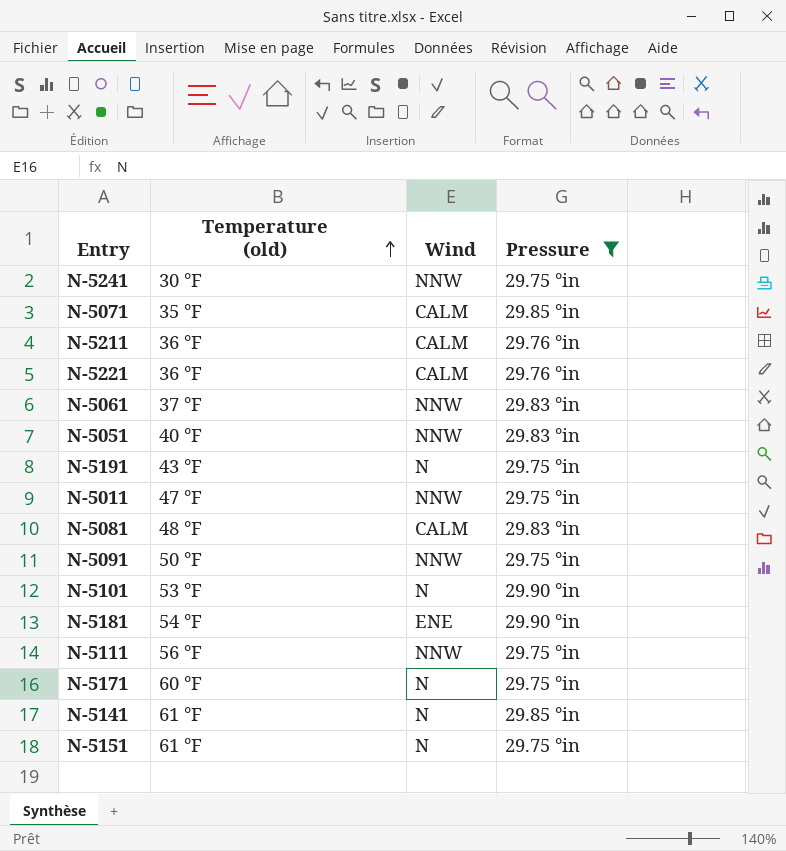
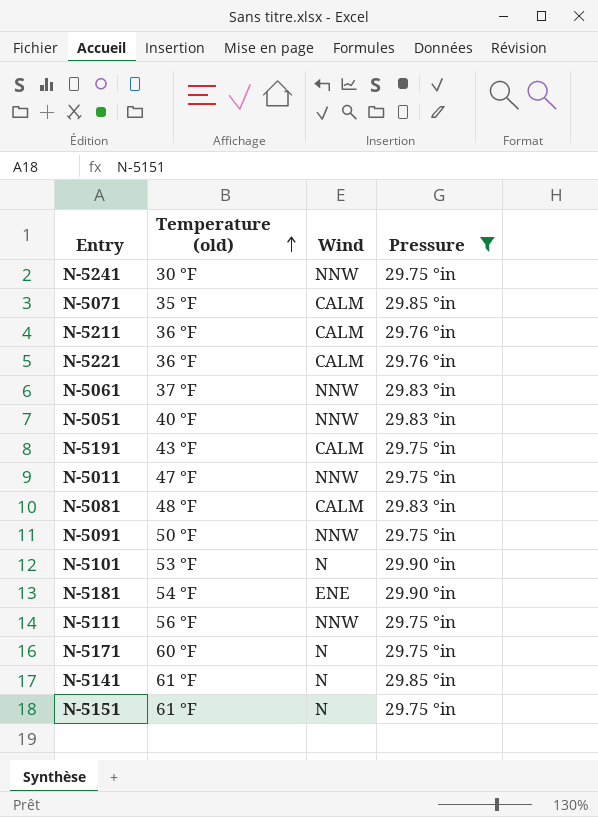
N-5191 | Wind: N -> CALM

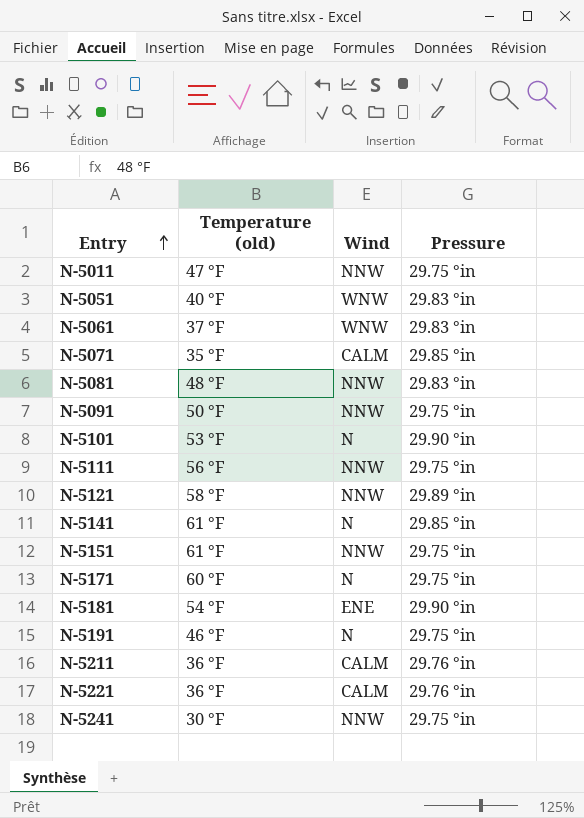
filter: Pressure != 29.89 °in -> none
row order: Temperature (old) ascending -> Entry ascending
N-5051 | Wind: NNW -> WNW
N-5061 | Wind: NNW -> WNW
N-5081 | Wind: CALM -> NNW
N-5151 | Wind: N -> NNW
N-5191 | Temperature (old): 43 °F -> 46 °F
N-5191 | Wind: CALM -> N

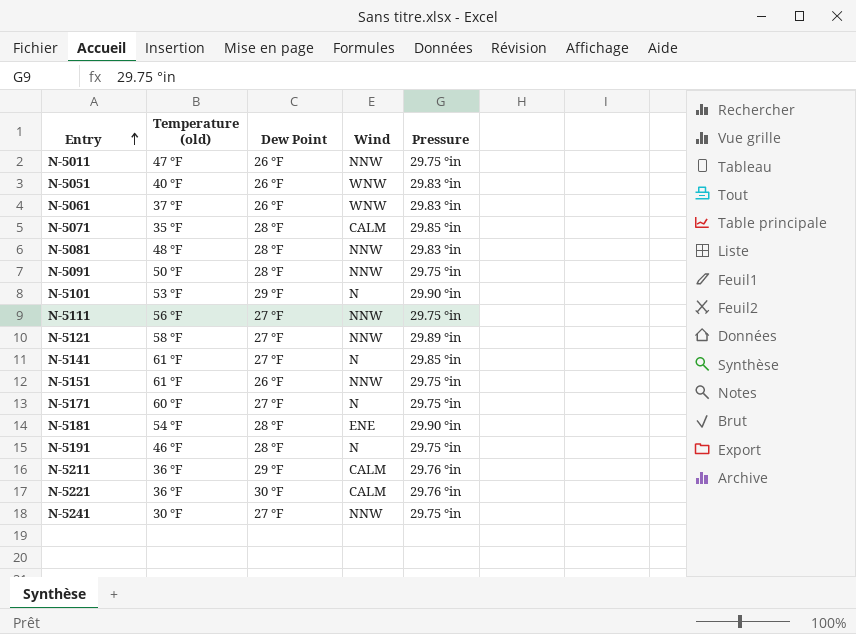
column Dew Point | position: none -> 3

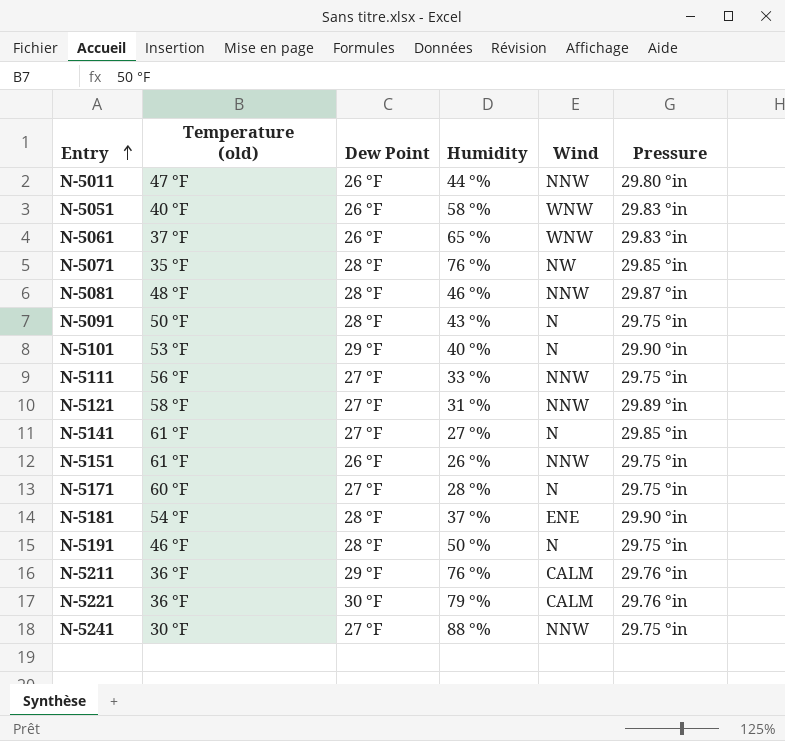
column Humidity | position: none -> 4
N-5011 | Pressure: 29.75 °in -> 29.80 °in
N-5071 | Wind: CALM -> NW
N-5081 | Pressure: 29.83 °in -> 29.87 °in
N-5091 | Wind: NNW -> N

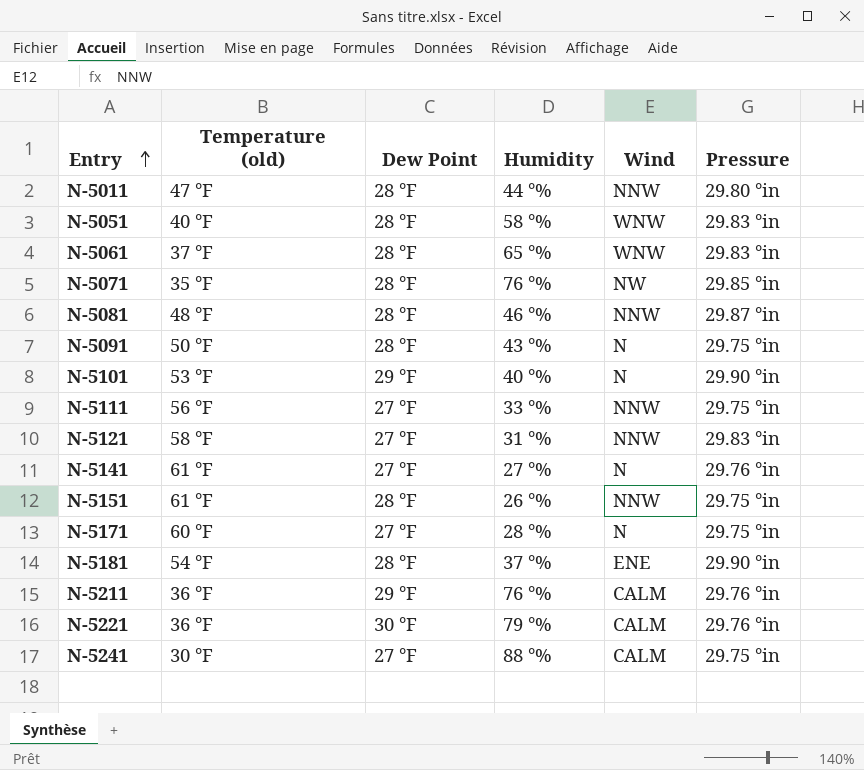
row N-5191: 46 °F | 28 °F | 50 °% | N | 29.75 °in -> none
N-5011 | Dew Point: 26 °F -> 28 °F
N-5051 | Dew Point: 26 °F -> 28 °F
N-5061 | Dew Point: 26 °F -> 28 °F
N-5121 | Pressure: 29.89 °in -> 29.83 °in
N-5141 | Pressure: 29.85 °in -> 29.76 °in
N-5151 | Dew Point: 26 °F -> 28 °F
N-5241 | Wind: NNW -> CALM

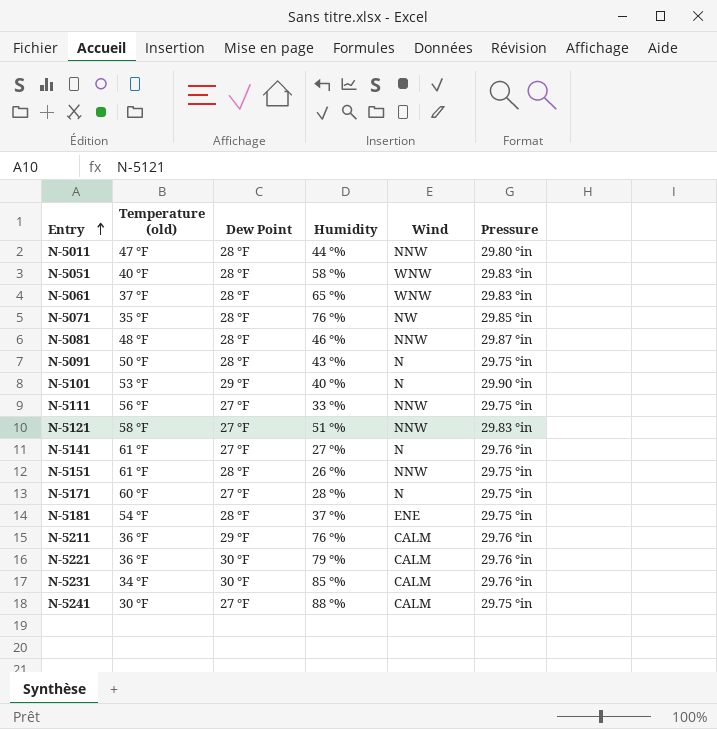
N-5121 | Humidity: 31 °% -> 51 °%
N-5181 | Pressure: 29.90 °in -> 29.75 °in
row N-5231: none -> 34 °F | 30 °F | 85 °% | CALM | 29.76 °in

